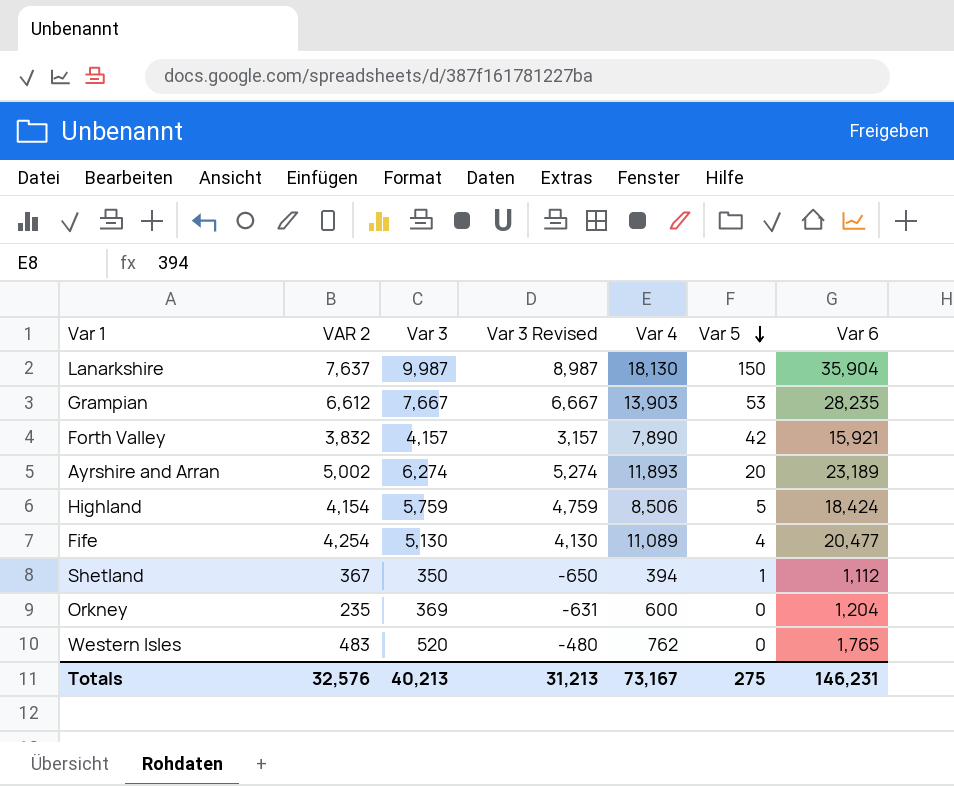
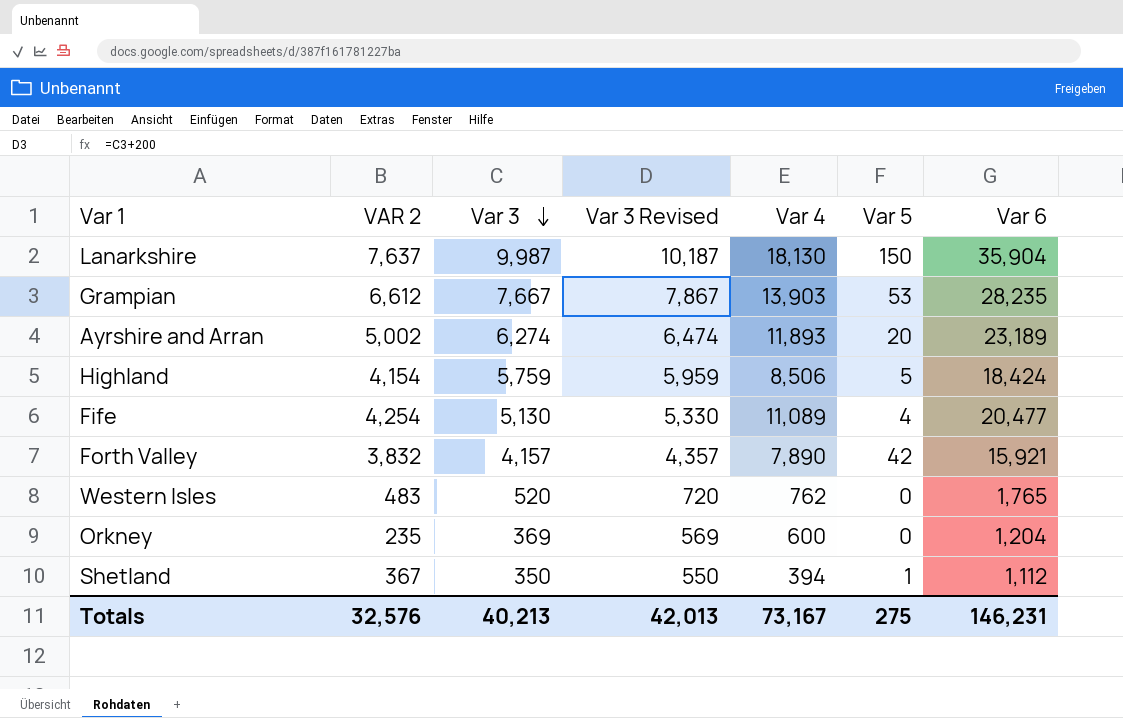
row order: Var 5 descending -> Var 3 descending
column Var 3 Revised | formula: [Var 3] - 1000 -> [Var 3] + 200
Totals | Var 3 Revised: 31,213 -> 42,013

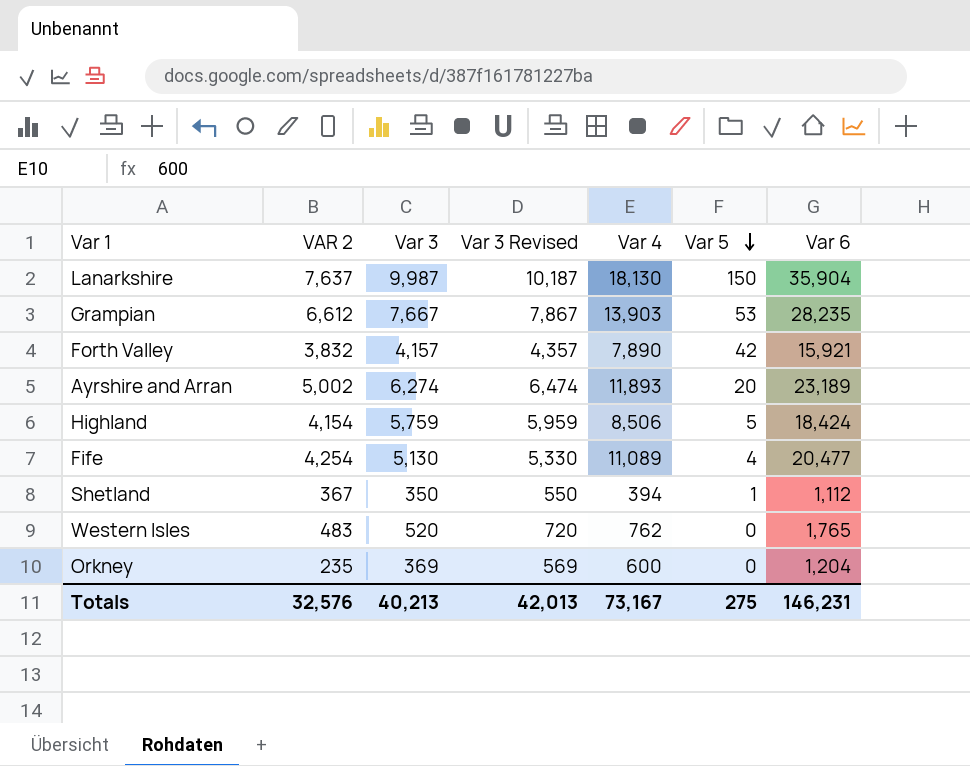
row order: Var 3 descending -> Var 5 descending

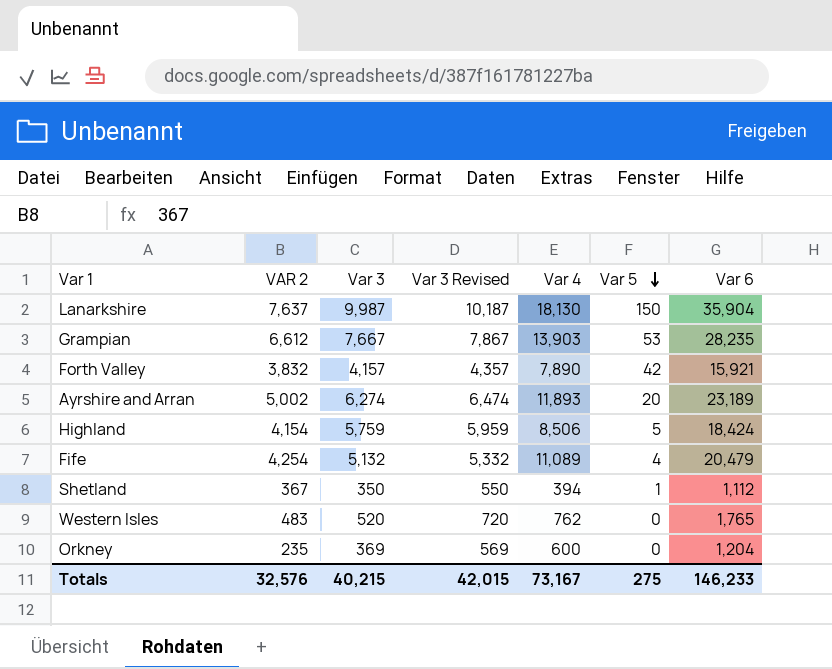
Fife | Var 3: 5,130 -> 5,132
Fife | Var 3 Revised: 5,330 -> 5,332
Fife | Var 6: 20,477 -> 20,479
Totals | Var 3: 40,213 -> 40,215
Totals | Var 3 Revised: 42,013 -> 42,015
Totals | Var 6: 146,231 -> 146,233

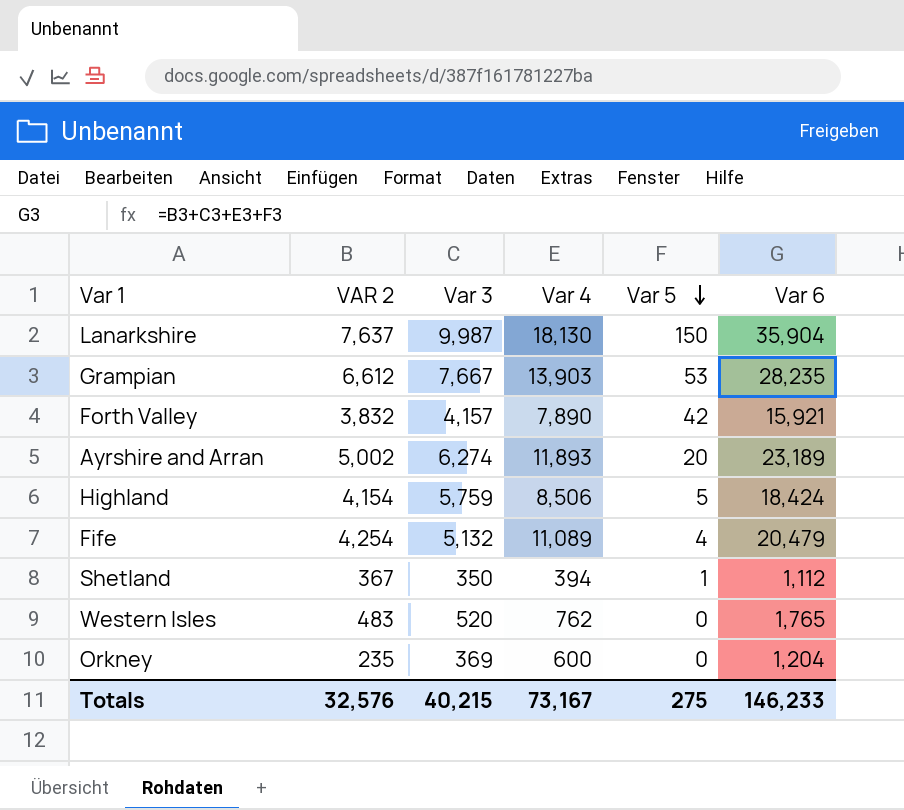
column Var 3 Revised | formula: [Var 3] + 200 -> none

